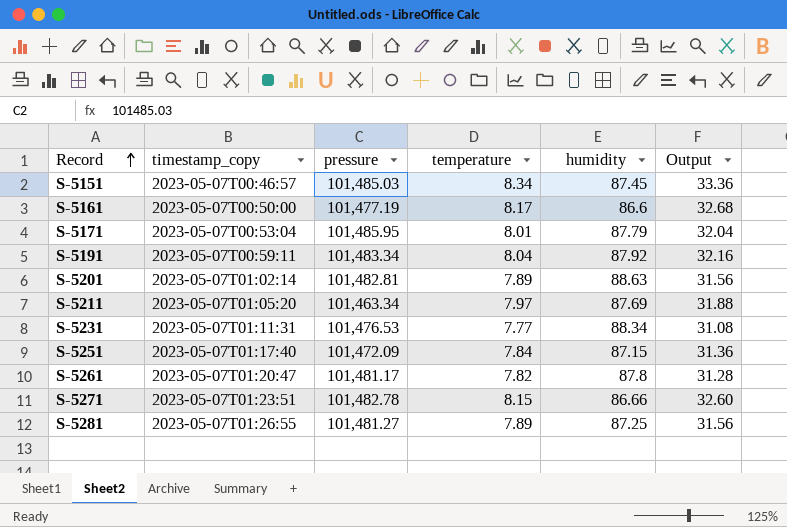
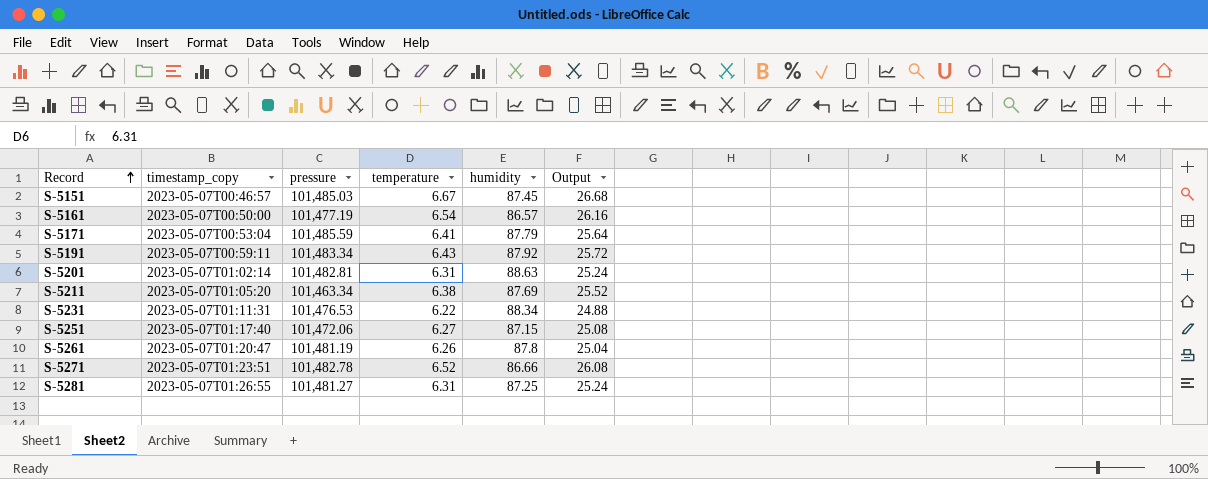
S-5151 | temperature: 8.34 -> 6.67
S-5151 | Output: 33.36 -> 26.68
S-5161 | temperature: 8.17 -> 6.54
S-5161 | humidity: 86.6 -> 86.57
S-5161 | Output: 32.68 -> 26.16
S-5171 | pressure: 101,485.95 -> 101,485.59
S-5171 | temperature: 8.01 -> 6.41
S-5171 | Output: 32.04 -> 25.64
S-5191 | temperature: 8.04 -> 6.43
S-5191 | Output: 32.16 -> 25.72
S-5201 | temperature: 7.89 -> 6.31
S-5201 | Output: 31.56 -> 25.24
S-5211 | temperature: 7.97 -> 6.38
S-5211 | Output: 31.88 -> 25.52
S-5231 | temperature: 7.77 -> 6.22
S-5231 | Output: 31.08 -> 24.88
S-5251 | pressure: 101,472.09 -> 101,472.06
S-5251 | temperature: 7.84 -> 6.27
S-5251 | Output: 31.36 -> 25.08
S-5261 | pressure: 101,481.17 -> 101,481.19
S-5261 | temperature: 7.82 -> 6.26
S-5261 | Output: 31.28 -> 25.04
S-5271 | temperature: 8.15 -> 6.52
S-5271 | Output: 32.60 -> 26.08
S-5281 | temperature: 7.89 -> 6.31
S-5281 | Output: 31.56 -> 25.24

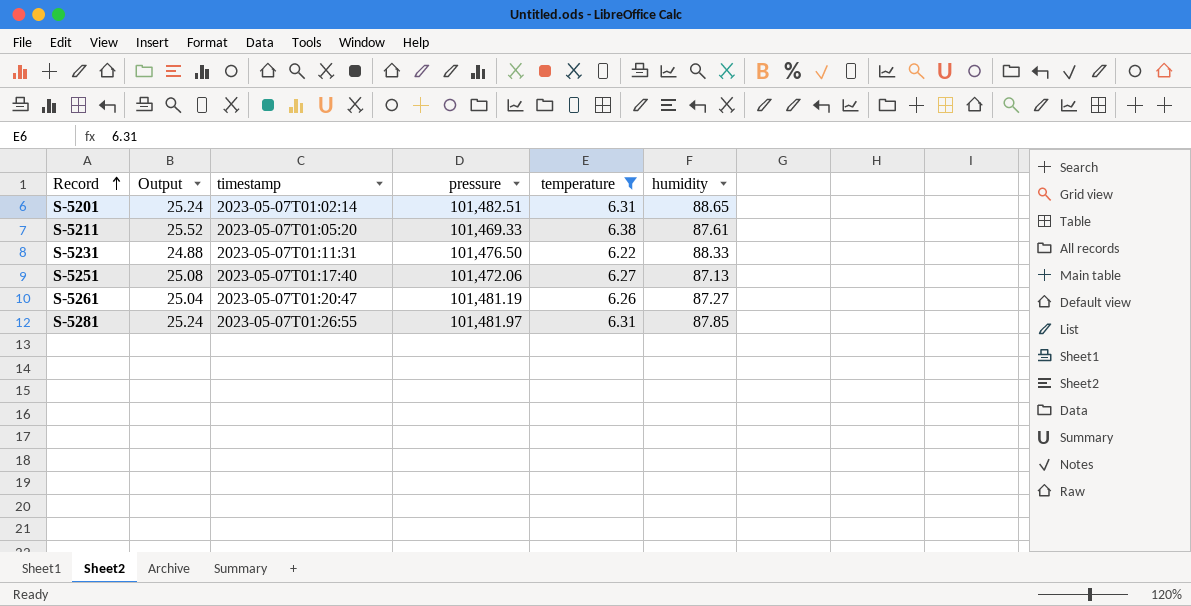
filter: none -> temperature <= 6.38
column Output | position: 6 -> 2
column name: timestamp_copy -> timestamp
S-5201 | pressure: 101,482.81 -> 101,482.51
S-5201 | humidity: 88.63 -> 88.65
S-5211 | pressure: 101,463.34 -> 101,469.33
S-5211 | humidity: 87.69 -> 87.61
S-5231 | pressure: 101,476.53 -> 101,476.50
S-5231 | humidity: 88.34 -> 88.33
S-5251 | humidity: 87.15 -> 87.13
S-5261 | humidity: 87.8 -> 87.27
S-5281 | pressure: 101,481.27 -> 101,481.97
S-5281 | humidity: 87.25 -> 87.85

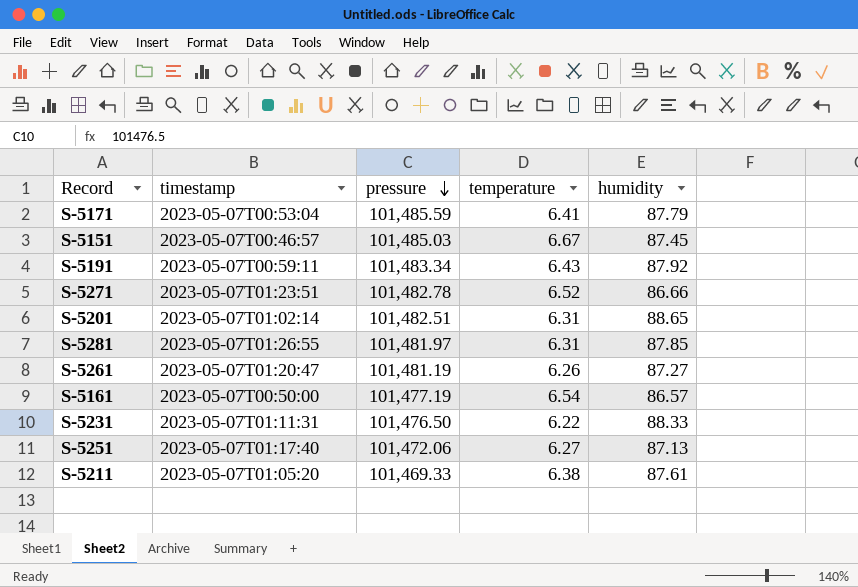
filter: temperature <= 6.38 -> none
row order: Record ascending -> pressure descending
column Output | formula: [temperature] * 4 -> none

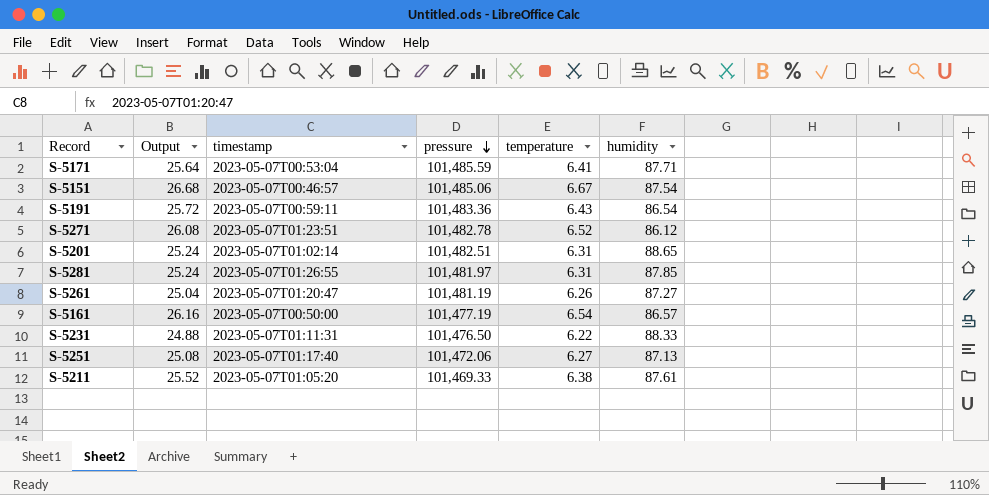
column Output | formula: none -> [temperature] * 4
S-5171 | humidity: 87.79 -> 87.71
S-5151 | pressure: 101,485.03 -> 101,485.06
S-5151 | humidity: 87.45 -> 87.54
S-5191 | pressure: 101,483.34 -> 101,483.36
S-5191 | humidity: 87.92 -> 86.54
S-5271 | humidity: 86.66 -> 86.12

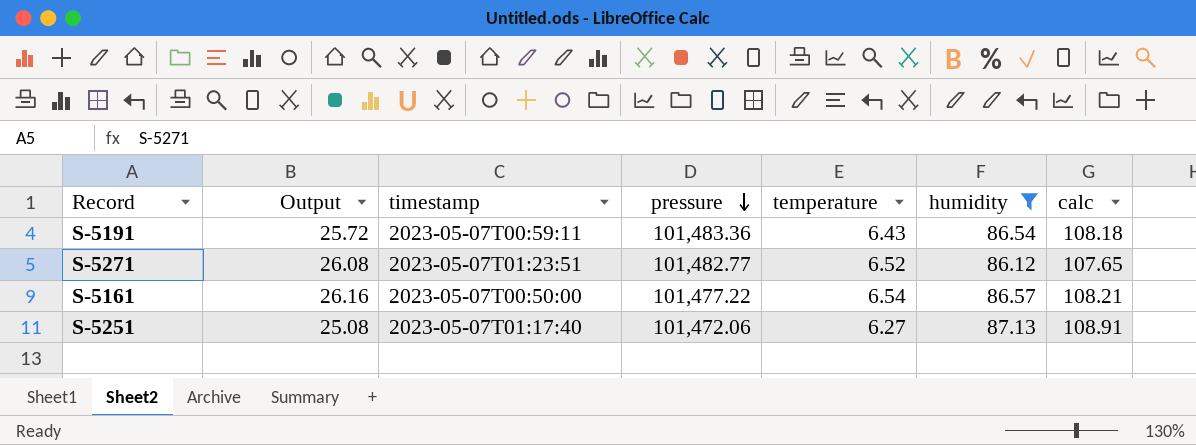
filter: none -> humidity <= 87.13
column calc | formula: none -> [humidity] * 1.25
S-5271 | pressure: 101,482.78 -> 101,482.77
S-5161 | pressure: 101,477.19 -> 101,477.22

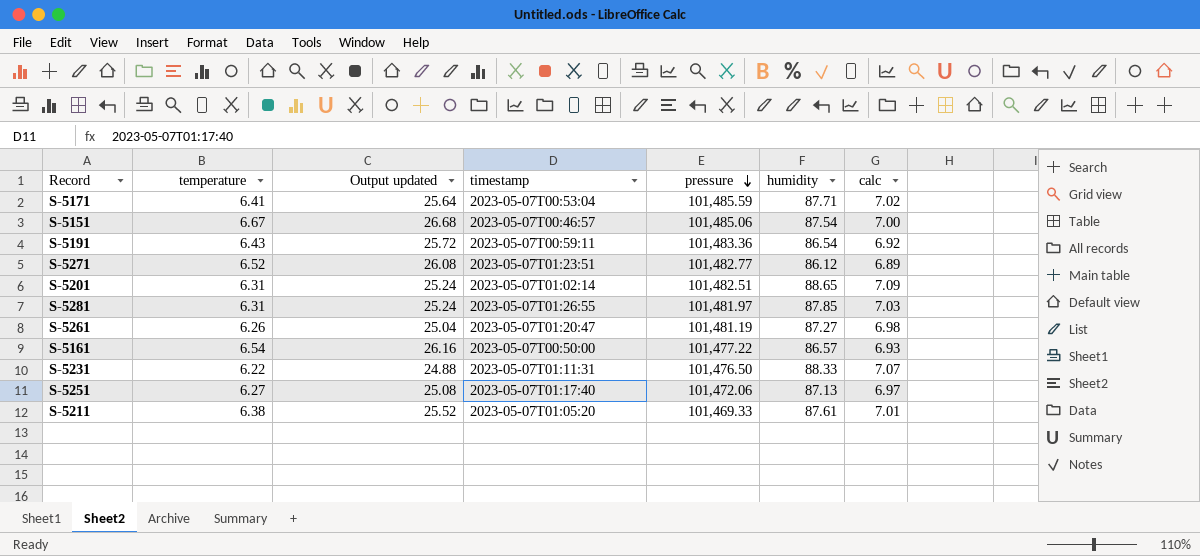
filter: humidity <= 87.13 -> none
column temperature | position: 5 -> 2
column name: Output -> Output updated
column calc | formula: [humidity] * 1.25 -> [humidity] * 0.08

